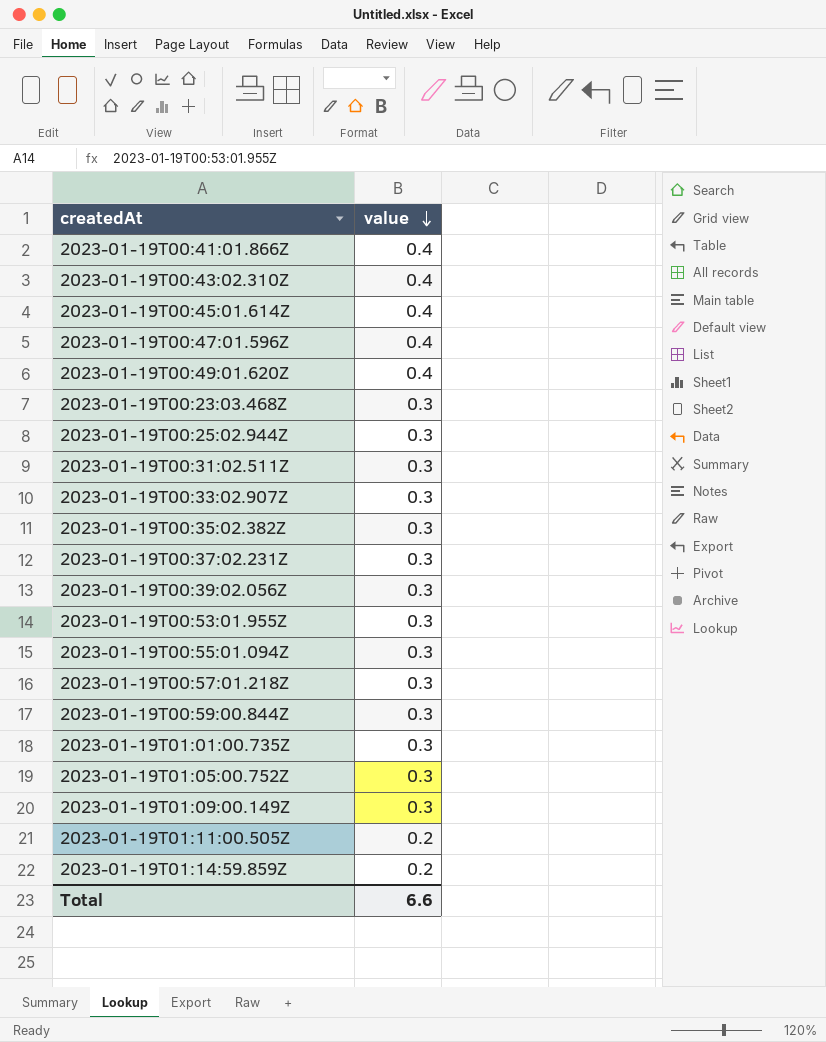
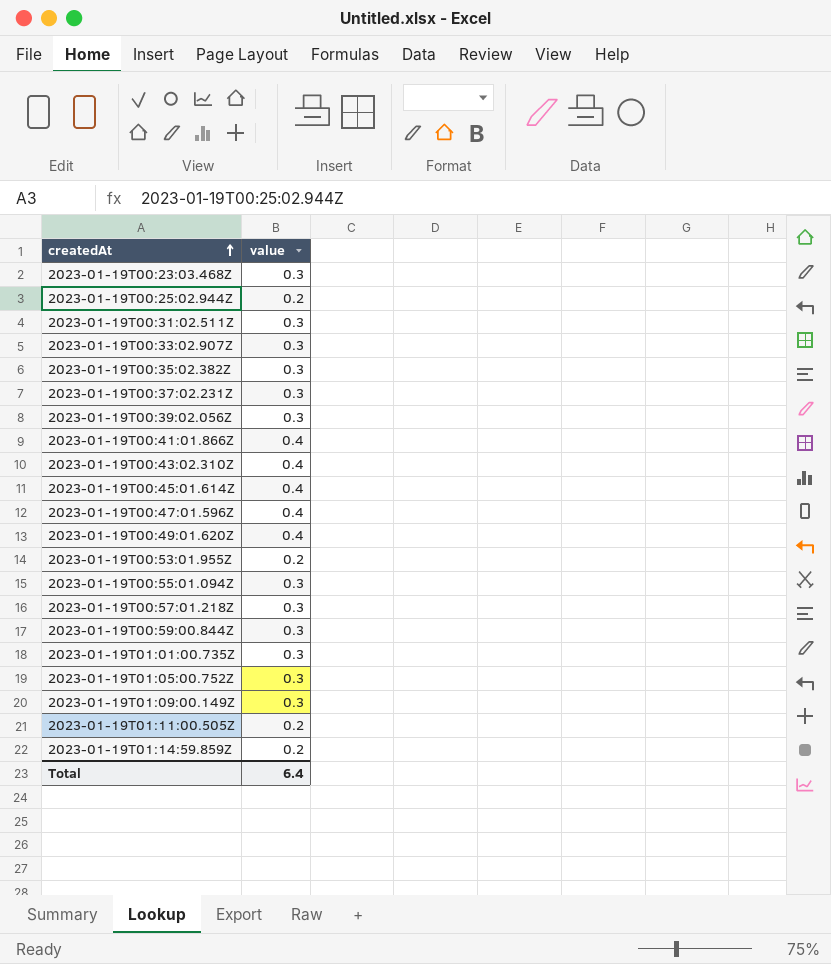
row order: value descending -> createdAt ascending
2023-01-19T00:25:02.944Z | value: 0.3 -> 0.2
2023-01-19T00:53:01.955Z | value: 0.3 -> 0.2
Total | value: 6.6 -> 6.4

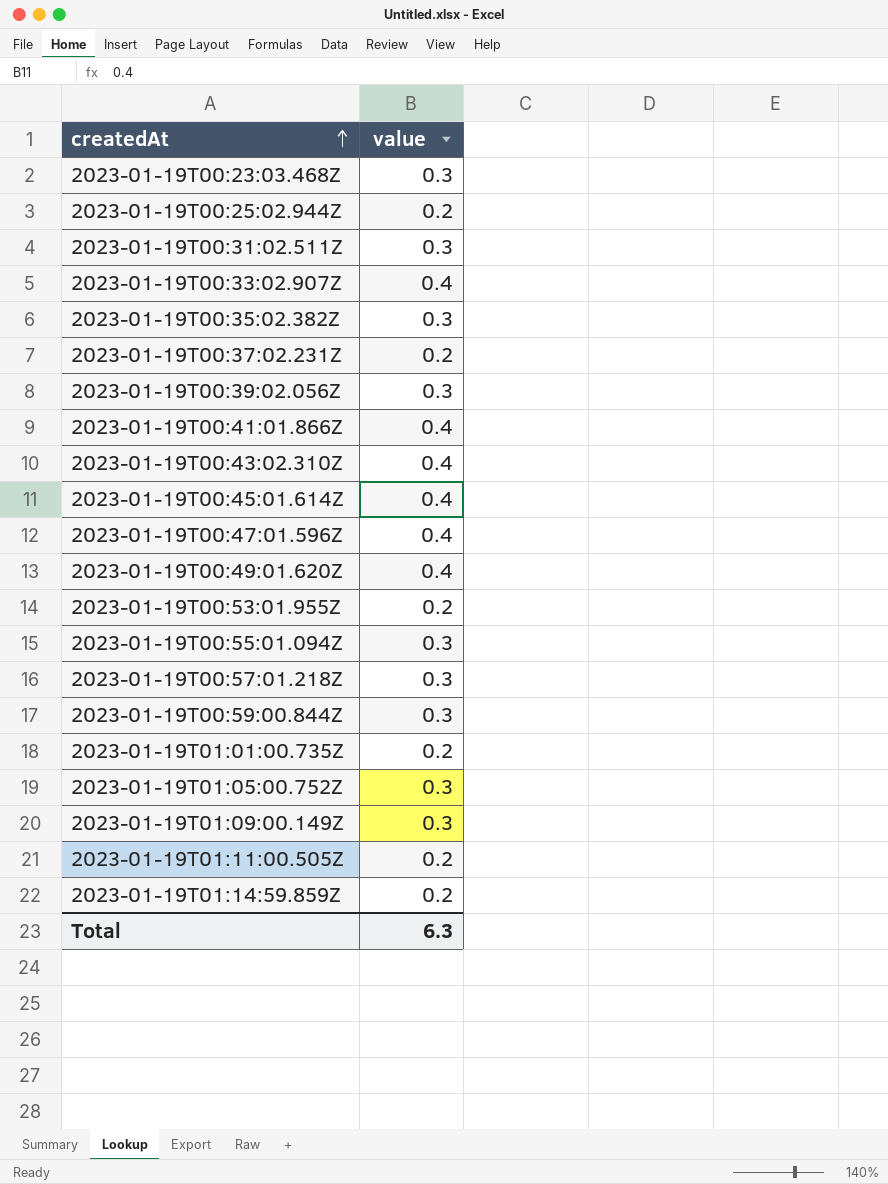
2023-01-19T00:33:02.907Z | value: 0.3 -> 0.4
2023-01-19T00:37:02.231Z | value: 0.3 -> 0.2
2023-01-19T01:01:00.735Z | value: 0.3 -> 0.2
Total | value: 6.4 -> 6.3

